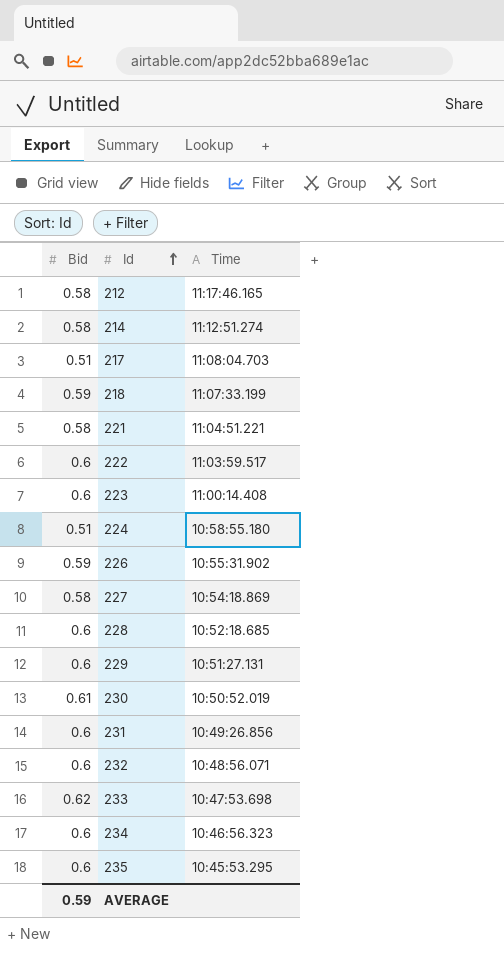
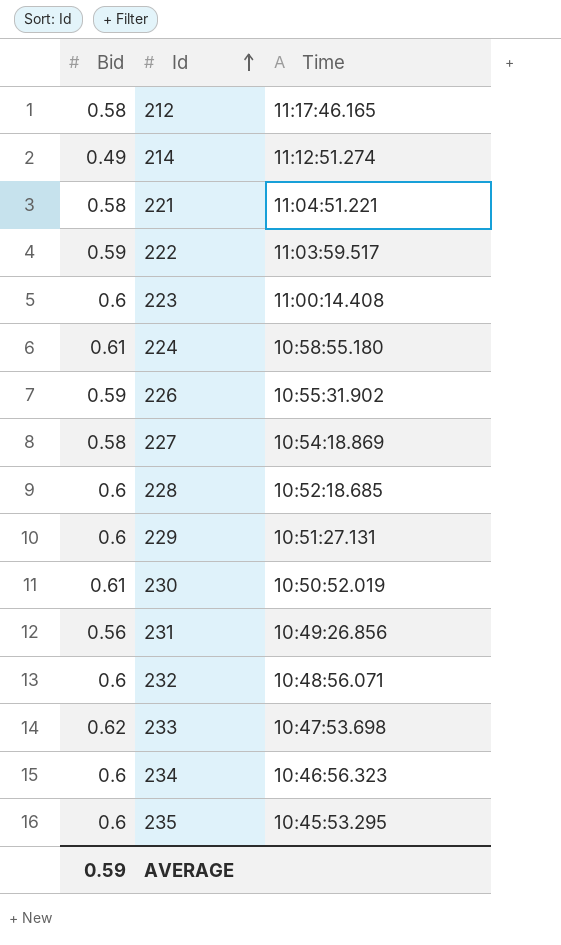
row 217: 0.51 | 11:08:04.703 -> none
row 218: 0.59 | 11:07:33.199 -> none
214 | Bid: 0.58 -> 0.49
222 | Bid: 0.6 -> 0.59
224 | Bid: 0.51 -> 0.61
231 | Bid: 0.6 -> 0.56

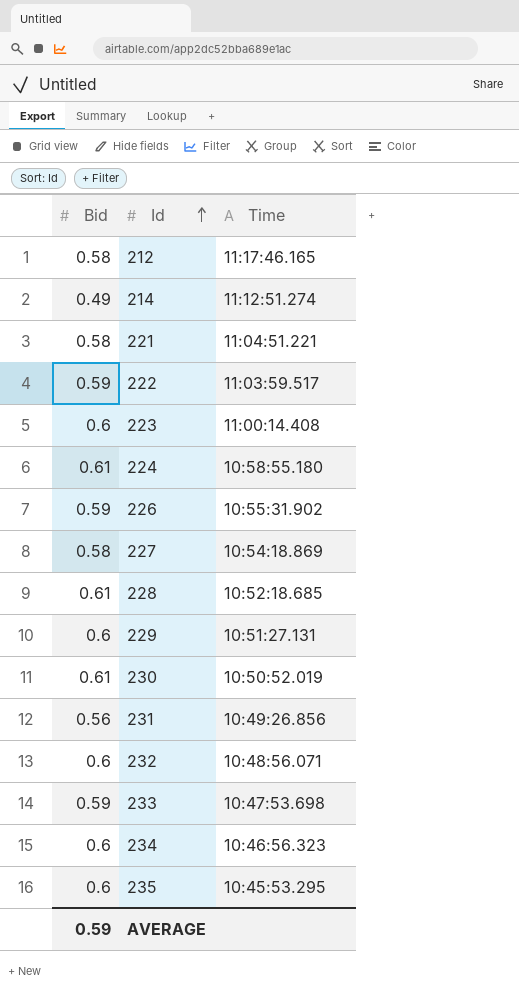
228 | Bid: 0.6 -> 0.61
233 | Bid: 0.62 -> 0.59

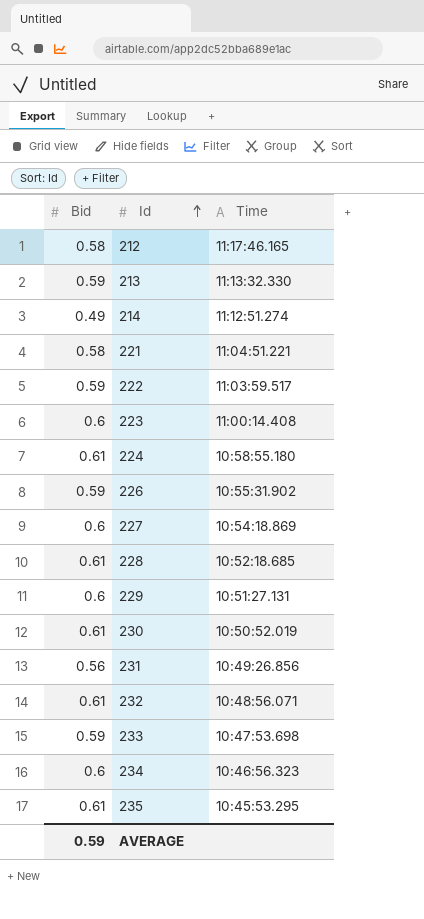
row 213: none -> 0.59 | 11:13:32.330
227 | Bid: 0.58 -> 0.6
232 | Bid: 0.6 -> 0.61
235 | Bid: 0.6 -> 0.61

